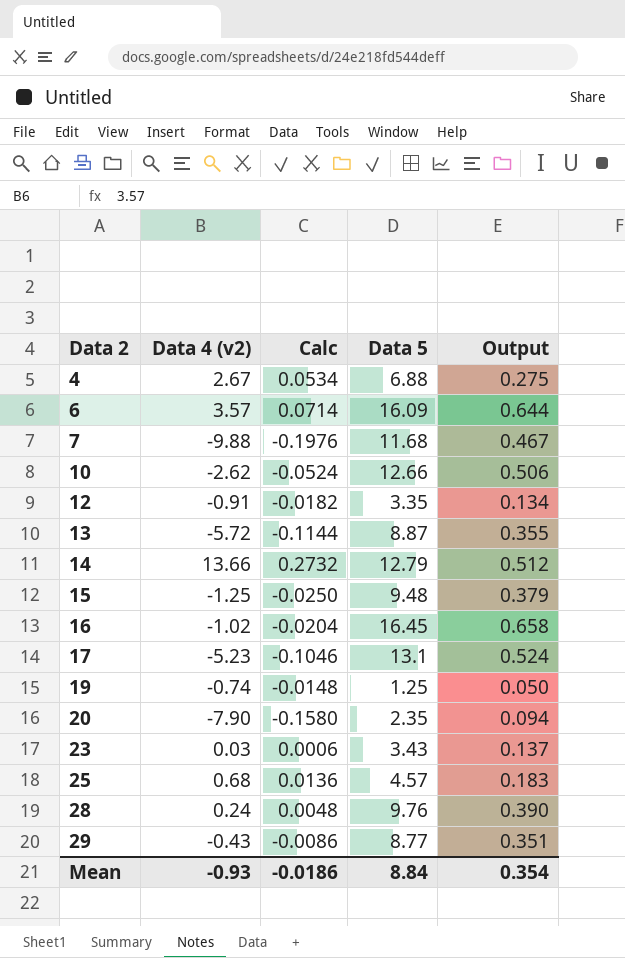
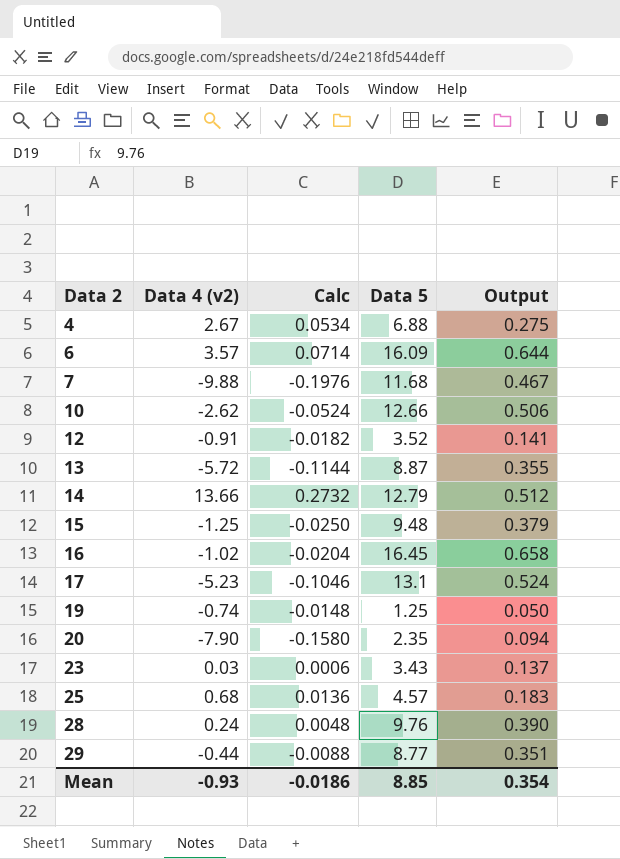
12 | Data 5: 3.35 -> 3.52
12 | Output: 0.134 -> 0.141
29 | Data 4 (v2): -0.43 -> -0.44
29 | Calc: -0.0086 -> -0.0088
Mean | Data 5: 8.84 -> 8.85

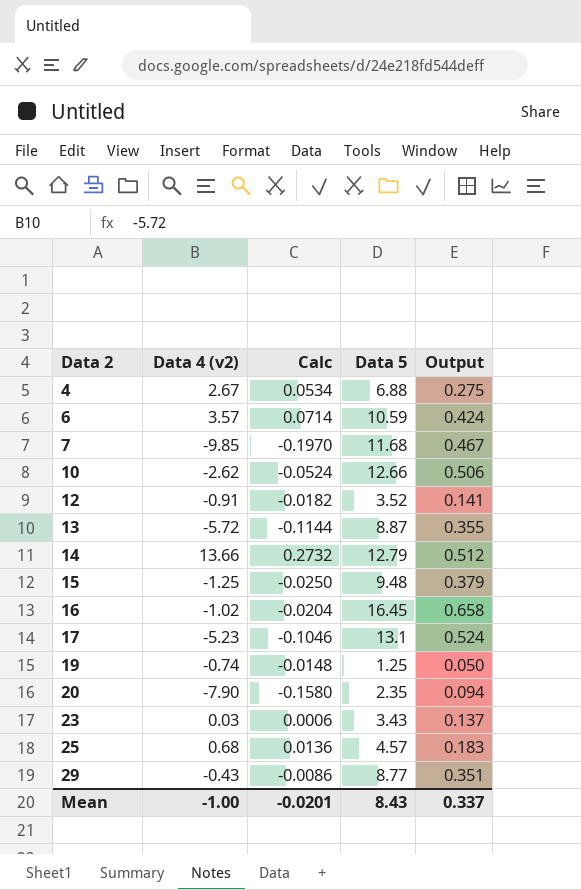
row 28: 0.24 | 0.0048 | 9.76 | 0.390 -> none
6 | Data 5: 16.09 -> 10.59
6 | Output: 0.644 -> 0.424
7 | Data 4 (v2): -9.88 -> -9.85
7 | Calc: -0.1976 -> -0.1970
29 | Data 4 (v2): -0.44 -> -0.43
29 | Calc: -0.0088 -> -0.0086
Mean | Data 4 (v2): -0.93 -> -1.00
Mean | Calc: -0.0186 -> -0.0201
Mean | Data 5: 8.85 -> 8.43
Mean | Output: 0.354 -> 0.337

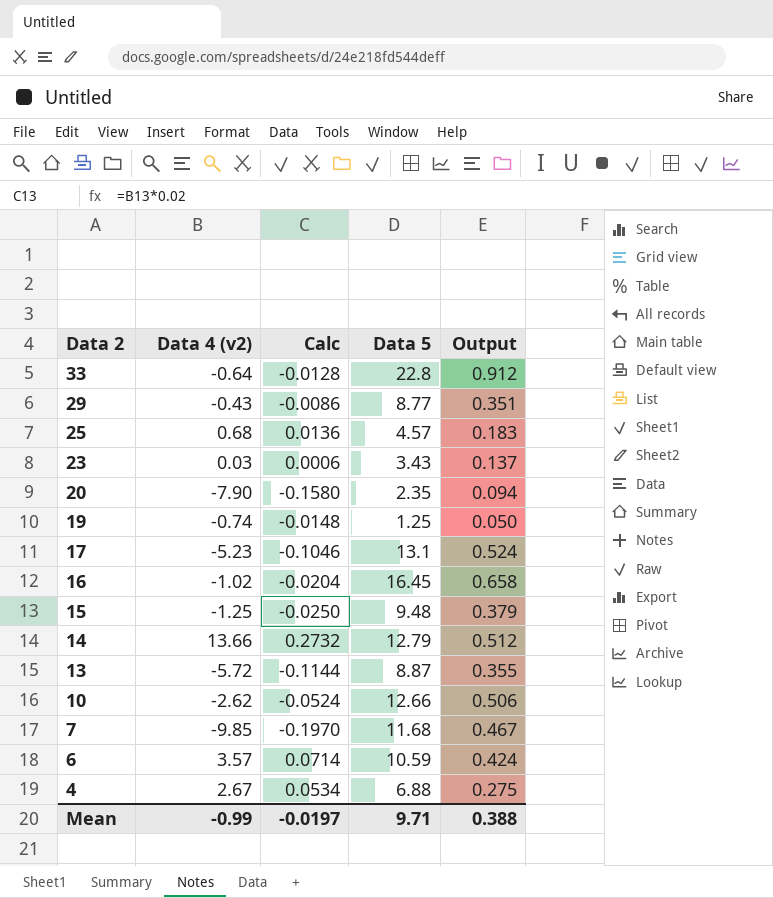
row order: Data 2 ascending -> Data 2 descending
row 12: -0.91 | -0.0182 | 3.52 | 0.141 -> none
row 33: none -> -0.64 | -0.0128 | 22.8 | 0.912
Mean | Data 4 (v2): -1.00 -> -0.99
Mean | Calc: -0.0201 -> -0.0197
Mean | Data 5: 8.43 -> 9.71
Mean | Output: 0.337 -> 0.388

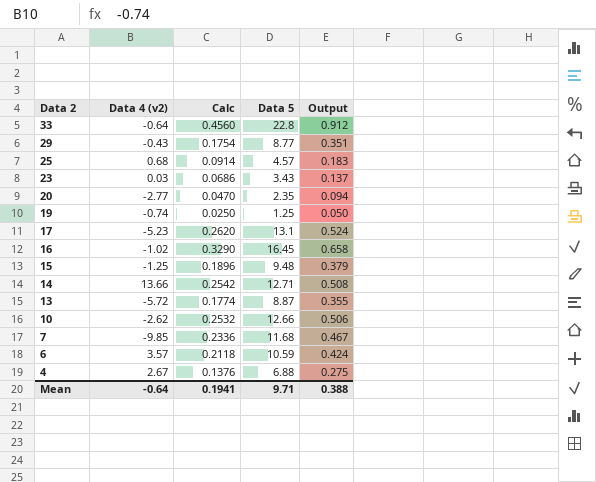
column Calc | formula: [Data 4 (v2)] * 0.02 -> [Data 5] * 0.02
20 | Data 4 (v2): -7.90 -> -2.77
14 | Data 5: 12.79 -> 12.71
14 | Output: 0.512 -> 0.508
Mean | Data 4 (v2): -0.99 -> -0.64
Mean | Calc: -0.0197 -> 0.1941

